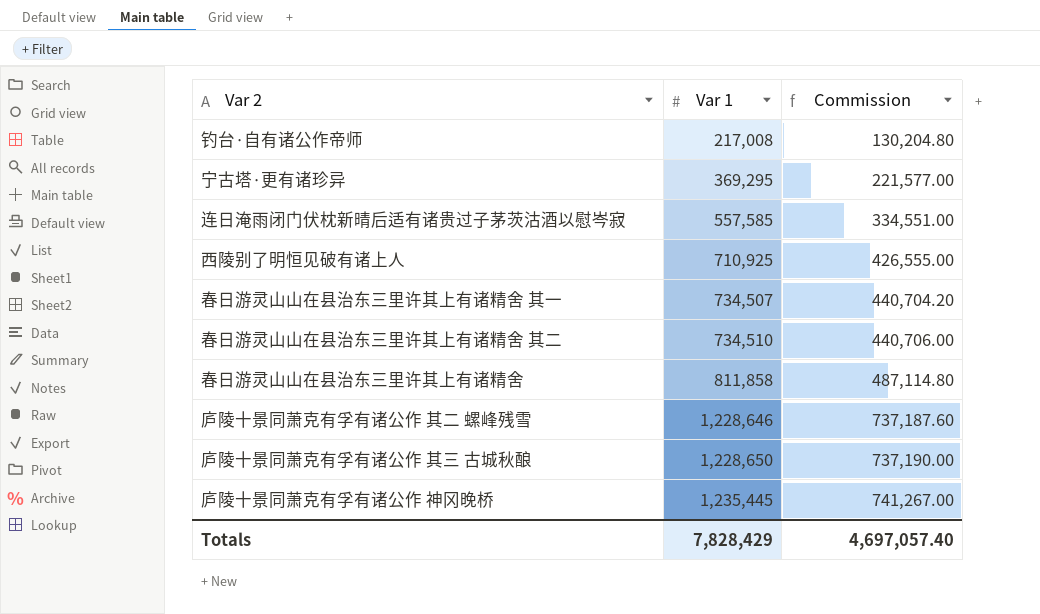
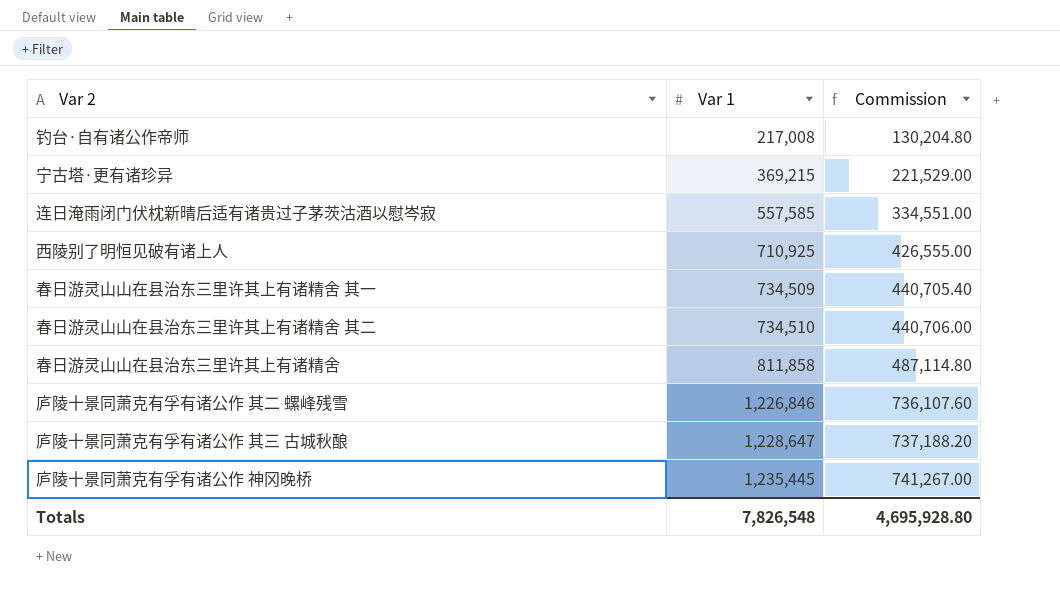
宁古塔·更有诸珍异 | Var 1: 369,295 -> 369,215
宁古塔·更有诸珍异 | Commission: 221,577.00 -> 221,529.00
春日游灵山山在县治东三里许其上有诸精舍 其一 | Var 1: 734,507 -> 734,509
春日游灵山山在县治东三里许其上有诸精舍 其一 | Commission: 440,704.20 -> 440,705.40
庐陵十景同萧克有孚有诸公作 其二 螺峰残雪 | Var 1: 1,228,646 -> 1,226,846
庐陵十景同萧克有孚有诸公作 其二 螺峰残雪 | Commission: 737,187.60 -> 736,107.60
庐陵十景同萧克有孚有诸公作 其三 古城秋酿 | Var 1: 1,228,650 -> 1,228,647
庐陵十景同萧克有孚有诸公作 其三 古城秋酿 | Commission: 737,190.00 -> 737,188.20
Totals | Var 1: 7,828,429 -> 7,826,548
Totals | Commission: 4,697,057.40 -> 4,695,928.80

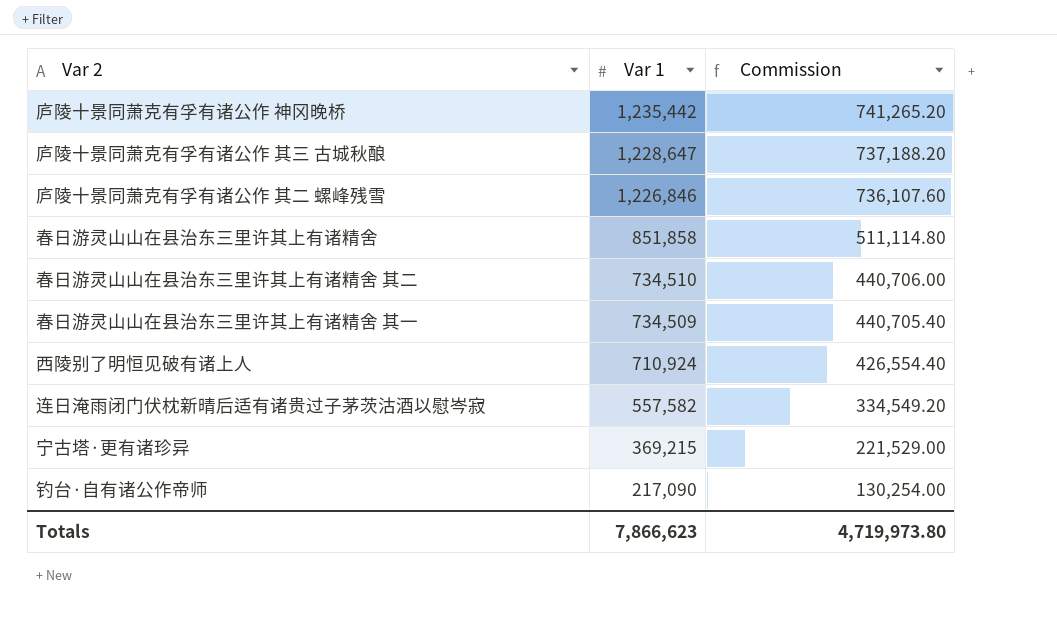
row order: Var 1 ascending -> Var 1 descending
庐陵十景同萧克有孚有诸公作 神冈晚桥 | Var 1: 1,235,445 -> 1,235,442
庐陵十景同萧克有孚有诸公作 神冈晚桥 | Commission: 741,267.00 -> 741,265.20
春日游灵山山在县治东三里许其上有诸精舍 | Var 1: 811,858 -> 851,858
春日游灵山山在县治东三里许其上有诸精舍 | Commission: 487,114.80 -> 511,114.80
西陵别了明恒见破有诸上人 | Var 1: 710,925 -> 710,924
西陵别了明恒见破有诸上人 | Commission: 426,555.00 -> 426,554.40
连日淹雨闭门伏枕新晴后适有诸贵过子茅茨沽酒以慰岑寂 | Var 1: 557,585 -> 557,582
连日淹雨闭门伏枕新晴后适有诸贵过子茅茨沽酒以慰岑寂 | Commission: 334,551.00 -> 334,549.20
钓台·自有诸公作帝师 | Var 1: 217,008 -> 217,090
钓台·自有诸公作帝师 | Commission: 130,204.80 -> 130,254.00
Totals | Var 1: 7,826,548 -> 7,866,623
Totals | Commission: 4,695,928.80 -> 4,719,973.80

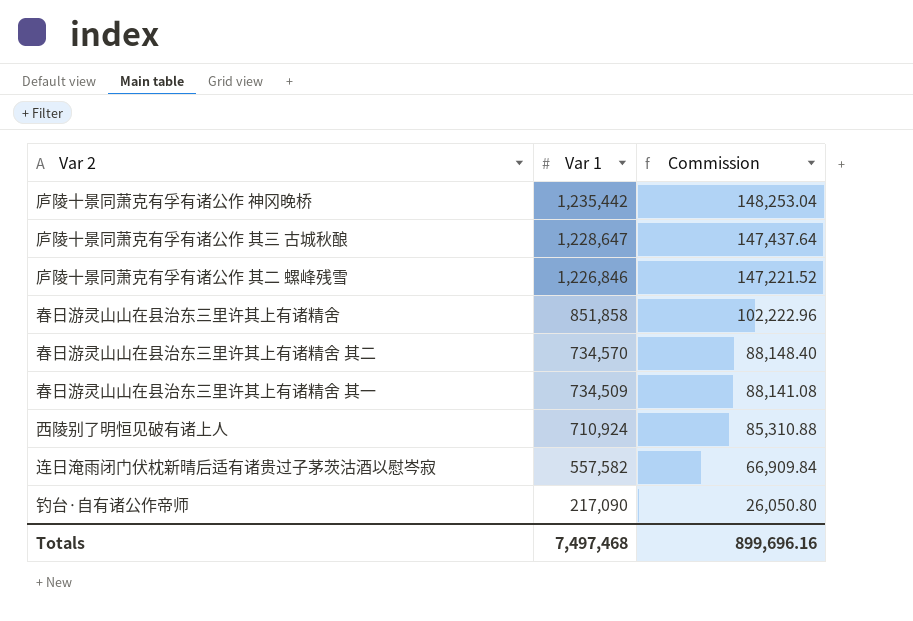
column Commission | formula: [Var 1] * 0.6 -> [Var 1] * 0.12
row 宁古塔·更有诸珍异: 369,215 | 221,529.00 -> none
春日游灵山山在县治东三里许其上有诸精舍 其二 | Var 1: 734,510 -> 734,570
Totals | Var 1: 7,866,623 -> 7,497,468
Totals | Commission: 4,719,973.80 -> 899,696.16

